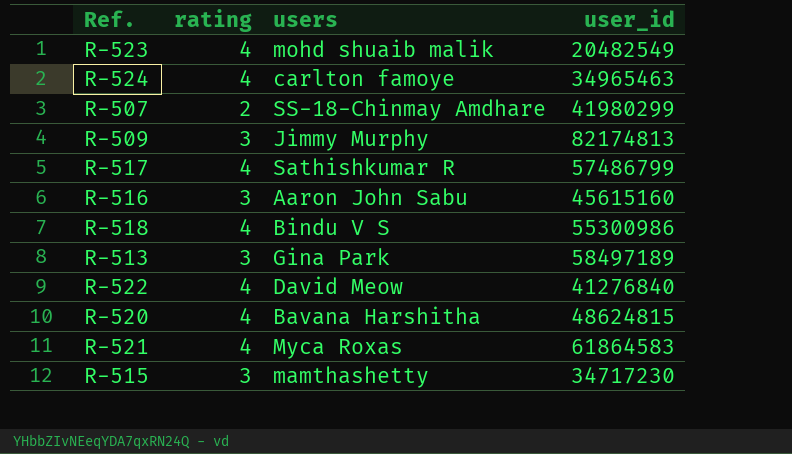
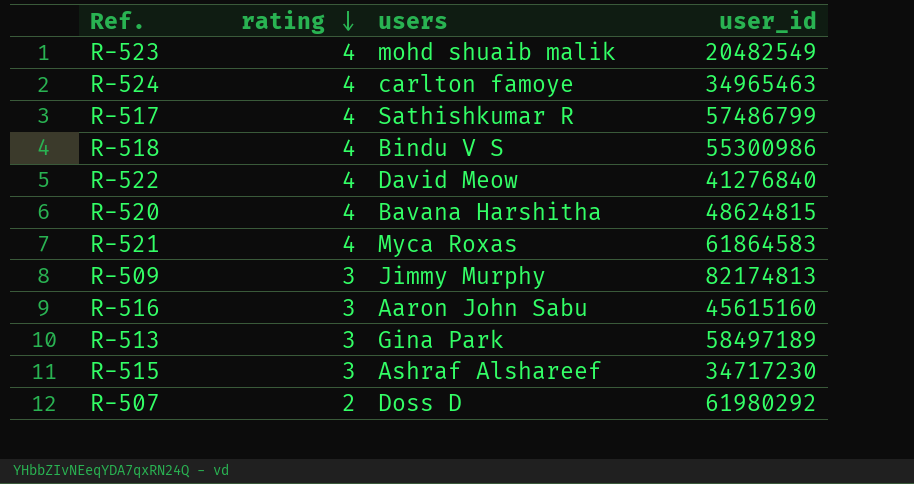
row order: none -> rating descending
R-515 | users: mamthashetty -> Ashraf Alshareef
R-507 | users: SS-18-Chinmay Amdhare -> Doss D
R-507 | user_id: 41980299 -> 61980292

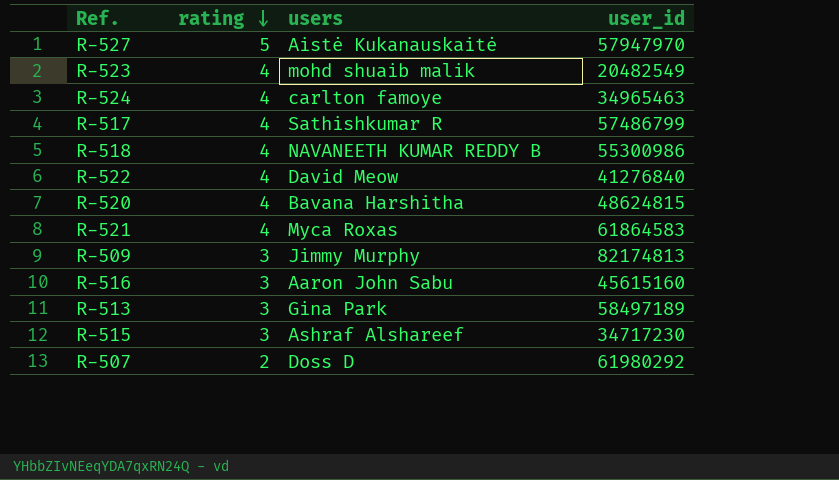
row R-527: none -> 5 | Aistė Kukanauskaitė | 57947970
R-518 | users: Bindu V S -> NAVANEETH KUMAR REDDY B

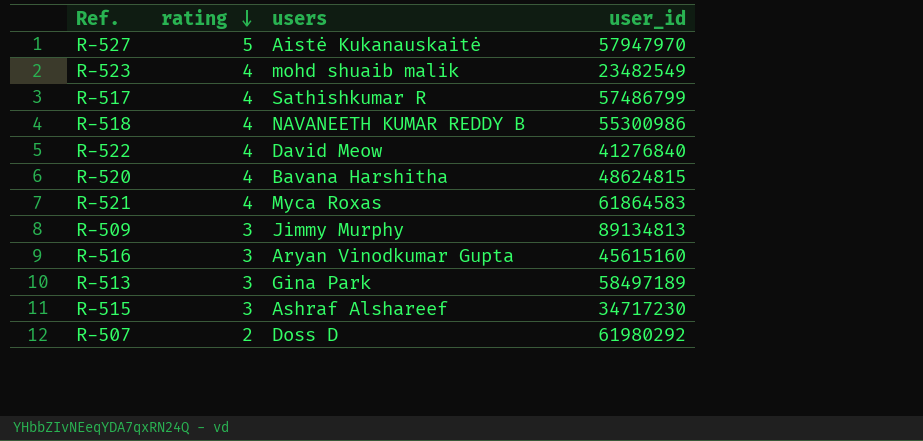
row R-524: 4 | carlton famoye | 34965463 -> none
R-523 | user_id: 20482549 -> 23482549
R-509 | user_id: 82174813 -> 89134813
R-516 | users: Aaron John Sabu -> Aryan Vinodkumar Gupta

